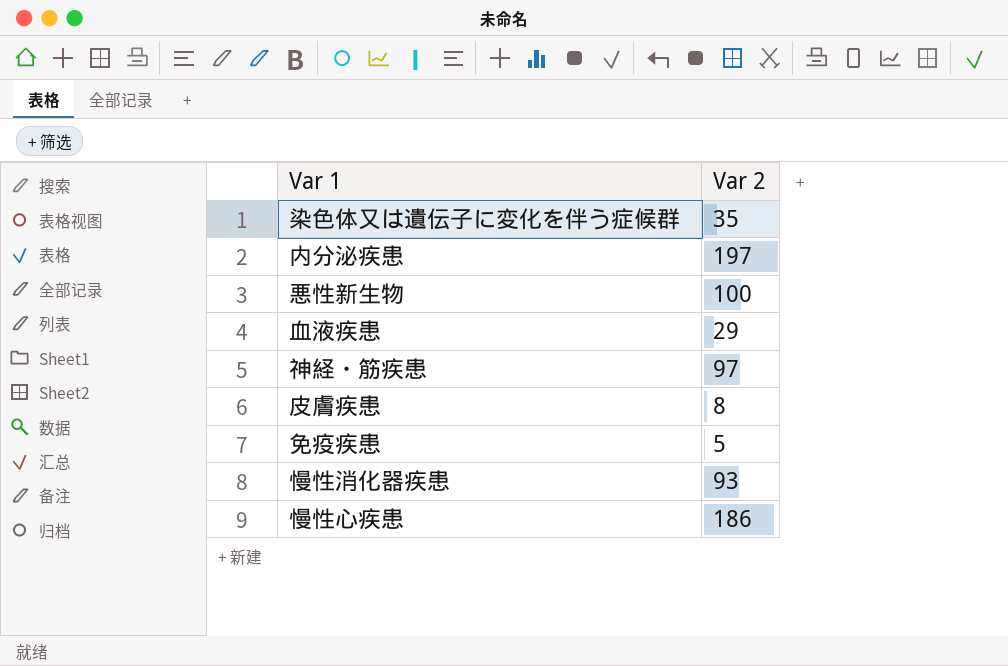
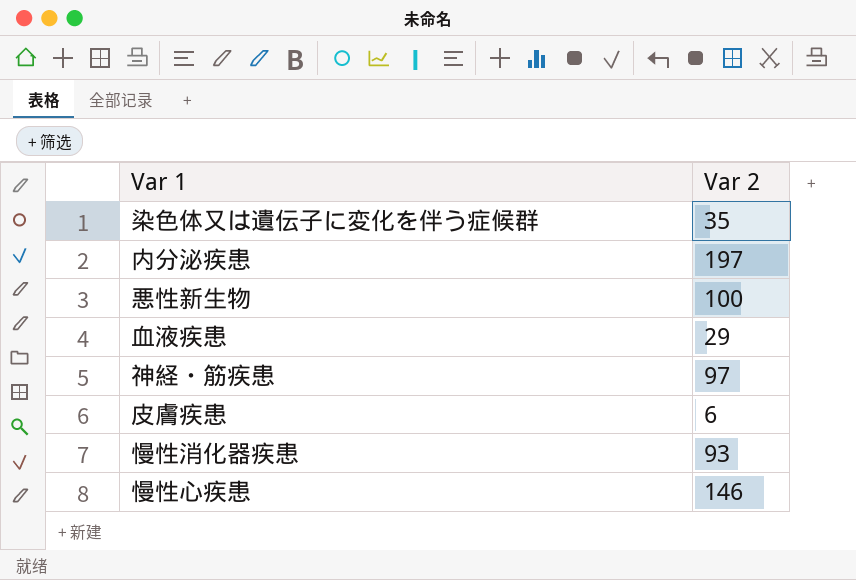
row 免疫疾患: 5 -> none
皮膚疾患 | Var 2: 8 -> 6
慢性心疾患 | Var 2: 186 -> 146

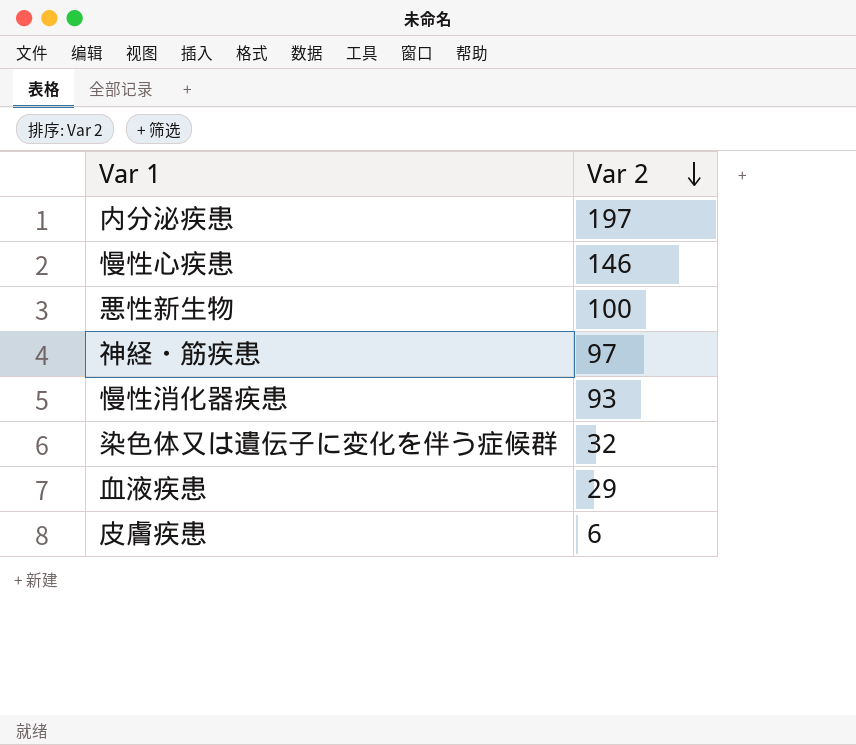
row order: none -> Var 2 descending
染色体又は遺伝子に変化を伴う症候群 | Var 2: 35 -> 32

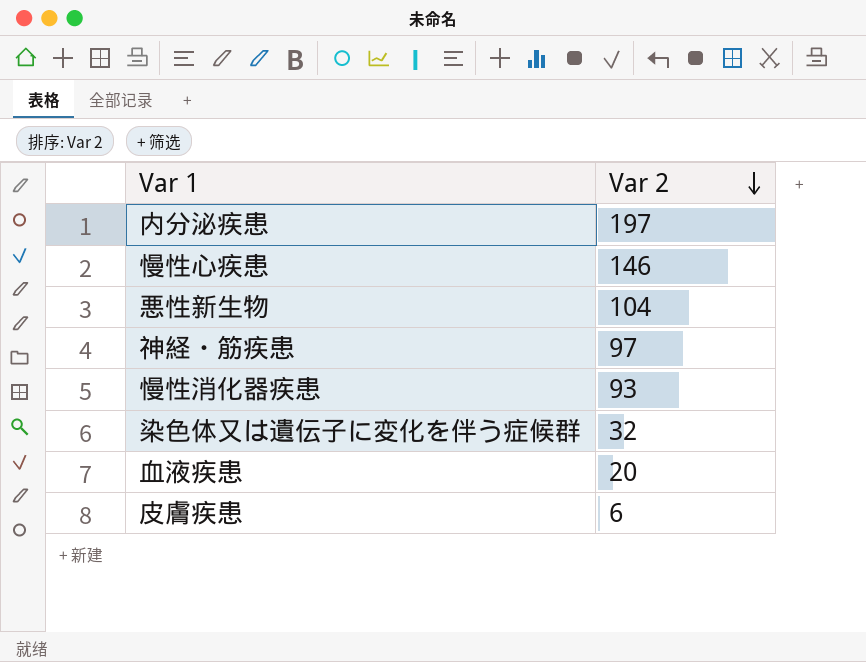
悪性新生物 | Var 2: 100 -> 104
血液疾患 | Var 2: 29 -> 20

